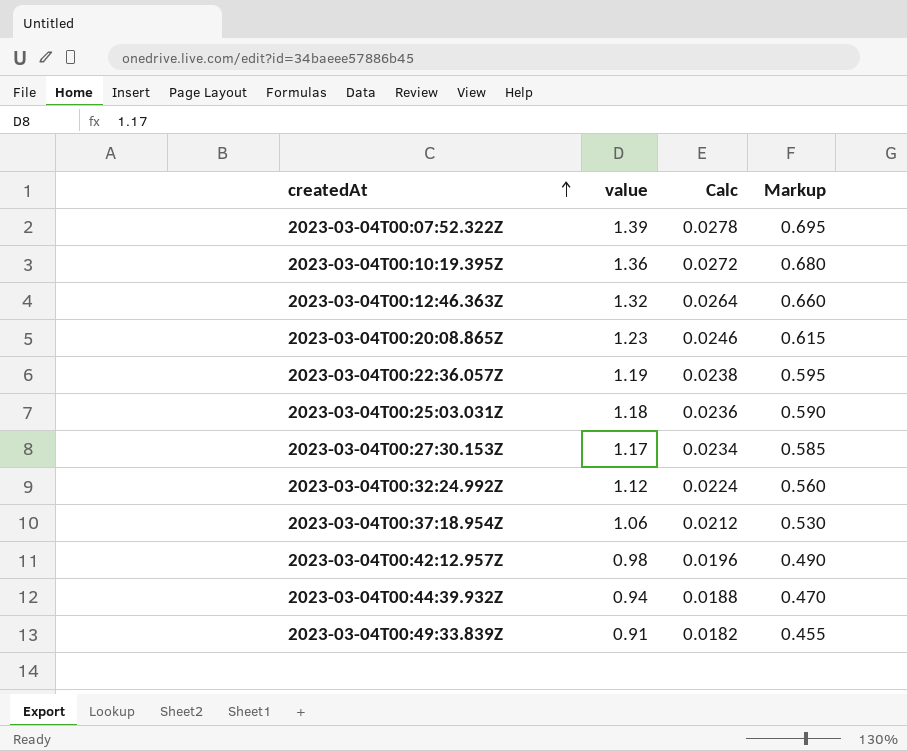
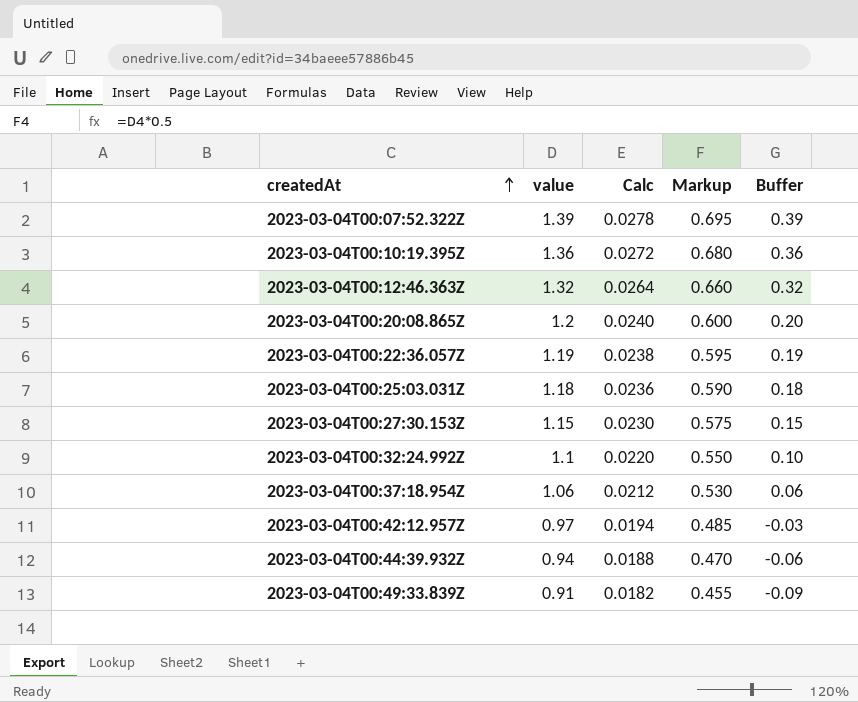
column Buffer | formula: none -> [value] - 1
2023-03-04T00:20:08.865Z | value: 1.23 -> 1.2
2023-03-04T00:20:08.865Z | Calc: 0.0246 -> 0.0240
2023-03-04T00:20:08.865Z | Markup: 0.615 -> 0.600
2023-03-04T00:27:30.153Z | value: 1.17 -> 1.15
2023-03-04T00:27:30.153Z | Calc: 0.0234 -> 0.0230
2023-03-04T00:27:30.153Z | Markup: 0.585 -> 0.575
2023-03-04T00:32:24.992Z | value: 1.12 -> 1.1
2023-03-04T00:32:24.992Z | Calc: 0.0224 -> 0.0220
2023-03-04T00:32:24.992Z | Markup: 0.560 -> 0.550
2023-03-04T00:42:12.957Z | value: 0.98 -> 0.97
2023-03-04T00:42:12.957Z | Calc: 0.0196 -> 0.0194
2023-03-04T00:42:12.957Z | Markup: 0.490 -> 0.485

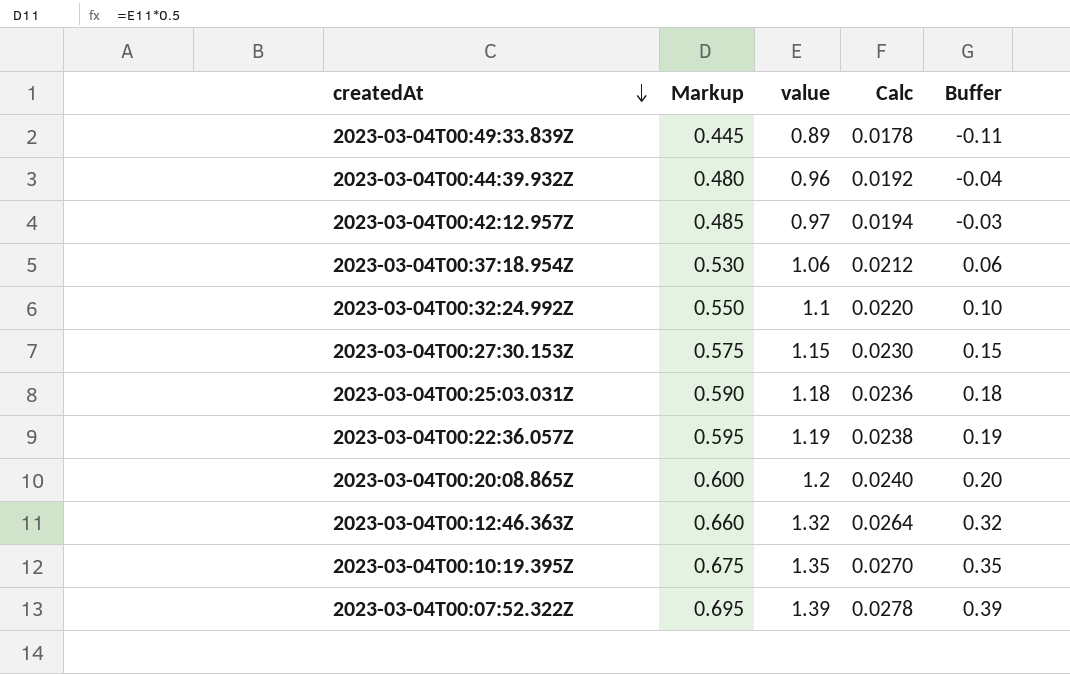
row order: createdAt ascending -> createdAt descending
column Markup | position: 4 -> 2
2023-03-04T00:49:33.839Z | Markup: 0.455 -> 0.445
2023-03-04T00:49:33.839Z | value: 0.91 -> 0.89
2023-03-04T00:49:33.839Z | Calc: 0.0182 -> 0.0178
2023-03-04T00:49:33.839Z | Buffer: -0.09 -> -0.11
2023-03-04T00:44:39.932Z | Markup: 0.470 -> 0.480
2023-03-04T00:44:39.932Z | value: 0.94 -> 0.96
2023-03-04T00:44:39.932Z | Calc: 0.0188 -> 0.0192
2023-03-04T00:44:39.932Z | Buffer: -0.06 -> -0.04
2023-03-04T00:10:19.395Z | Markup: 0.680 -> 0.675
2023-03-04T00:10:19.395Z | value: 1.36 -> 1.35
2023-03-04T00:10:19.395Z | Calc: 0.0272 -> 0.0270
2023-03-04T00:10:19.395Z | Buffer: 0.36 -> 0.35

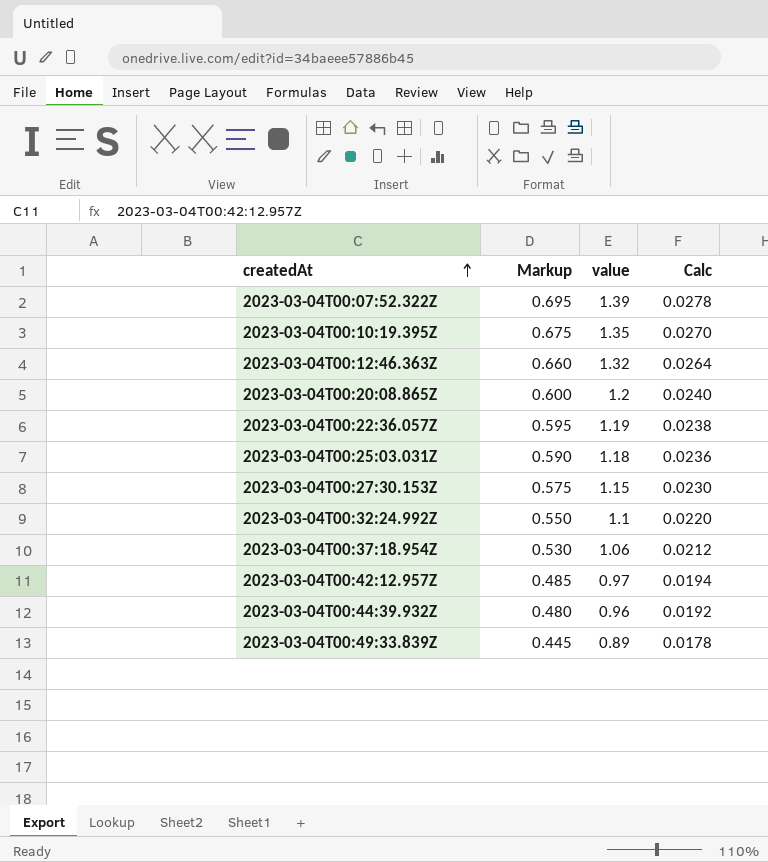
row order: createdAt descending -> createdAt ascending
column Buffer | formula: [value] - 1 -> none

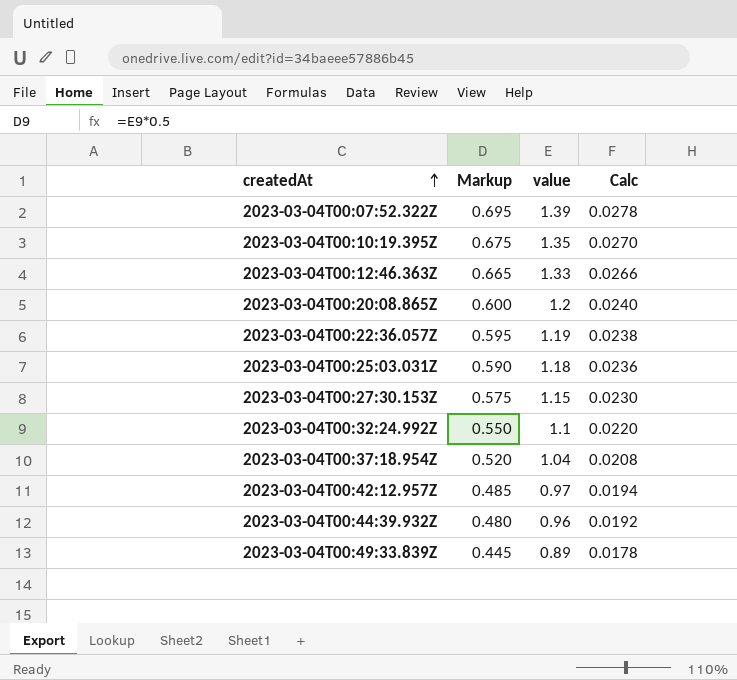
2023-03-04T00:12:46.363Z | Markup: 0.660 -> 0.665
2023-03-04T00:12:46.363Z | value: 1.32 -> 1.33
2023-03-04T00:12:46.363Z | Calc: 0.0264 -> 0.0266
2023-03-04T00:37:18.954Z | Markup: 0.530 -> 0.520
2023-03-04T00:37:18.954Z | value: 1.06 -> 1.04
2023-03-04T00:37:18.954Z | Calc: 0.0212 -> 0.0208

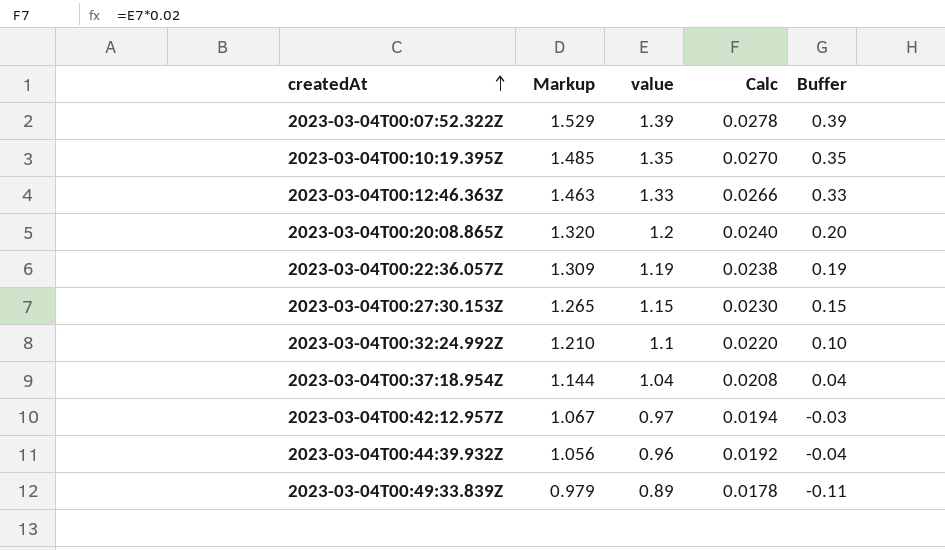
column Markup | formula: [value] * 0.5 -> [value] * 1.1
column Buffer | formula: none -> [value] - 1
row 2023-03-04T00:25:03.031Z: 0.590 | 1.18 | 0.0236 -> none

